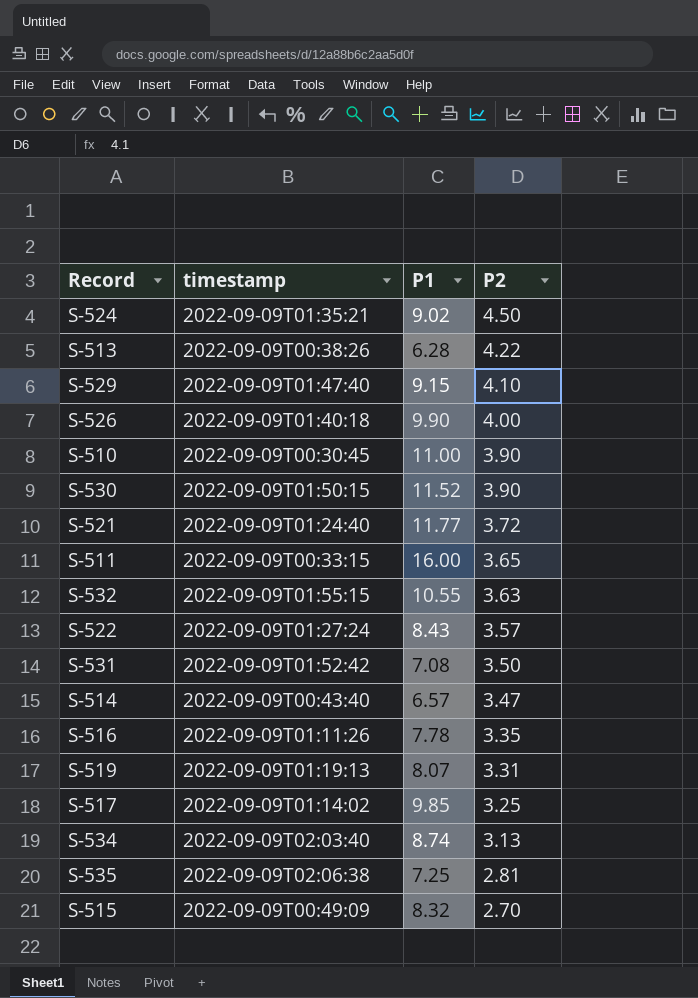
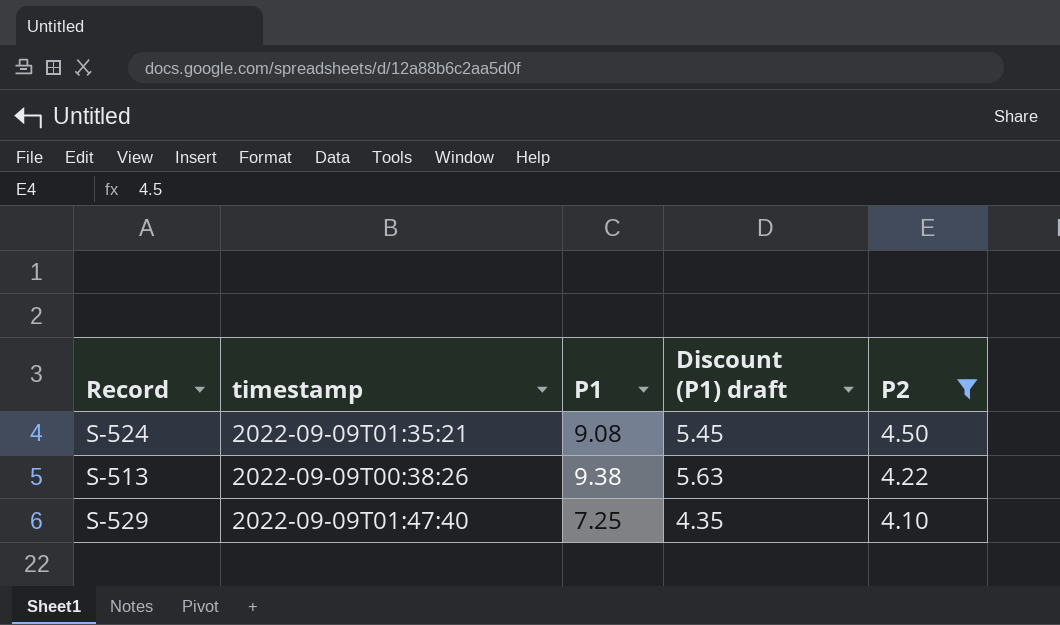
filter: none -> P2 >= 4.10
column Discount (P1) draft | formula: none -> [P1] * 0.6
S-524 | P1: 9.02 -> 9.08
S-513 | P1: 6.28 -> 9.38
S-529 | P1: 9.15 -> 7.25

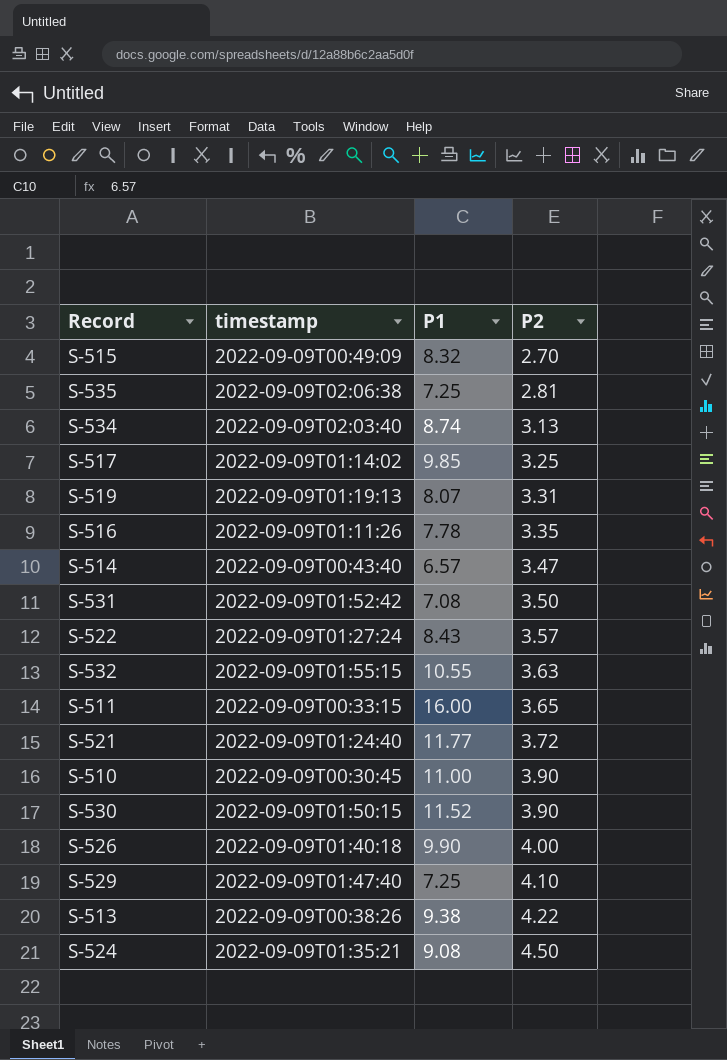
filter: P2 >= 4.10 -> none
row order: P2 descending -> P2 ascending
column Discount (P1) draft | formula: [P1] * 0.6 -> none

